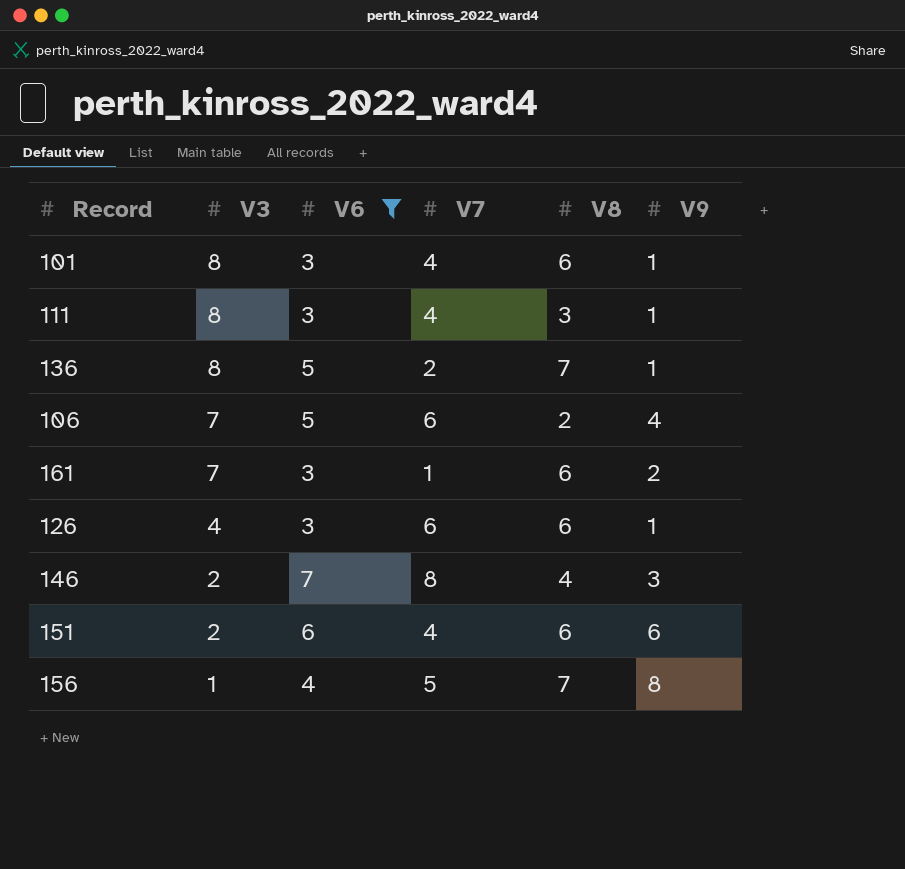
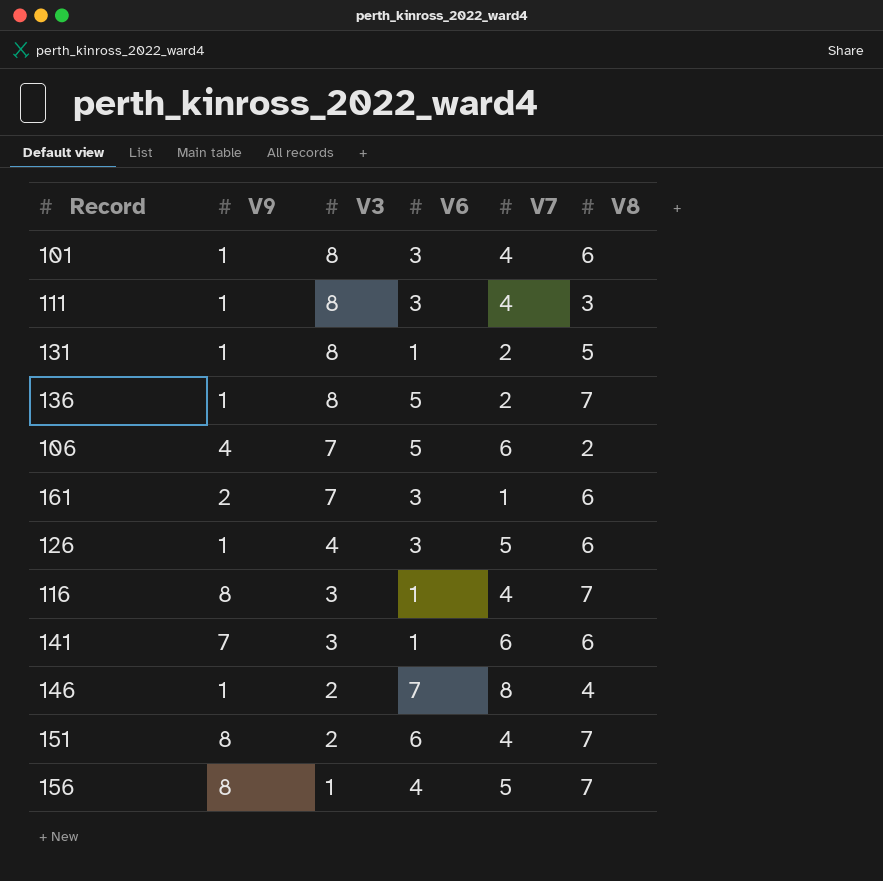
filter: V6 != 1 -> none
column V9 | position: 6 -> 2
126 | V7: 6 -> 5
146 | V9: 3 -> 1
151 | V9: 6 -> 8
151 | V8: 6 -> 7

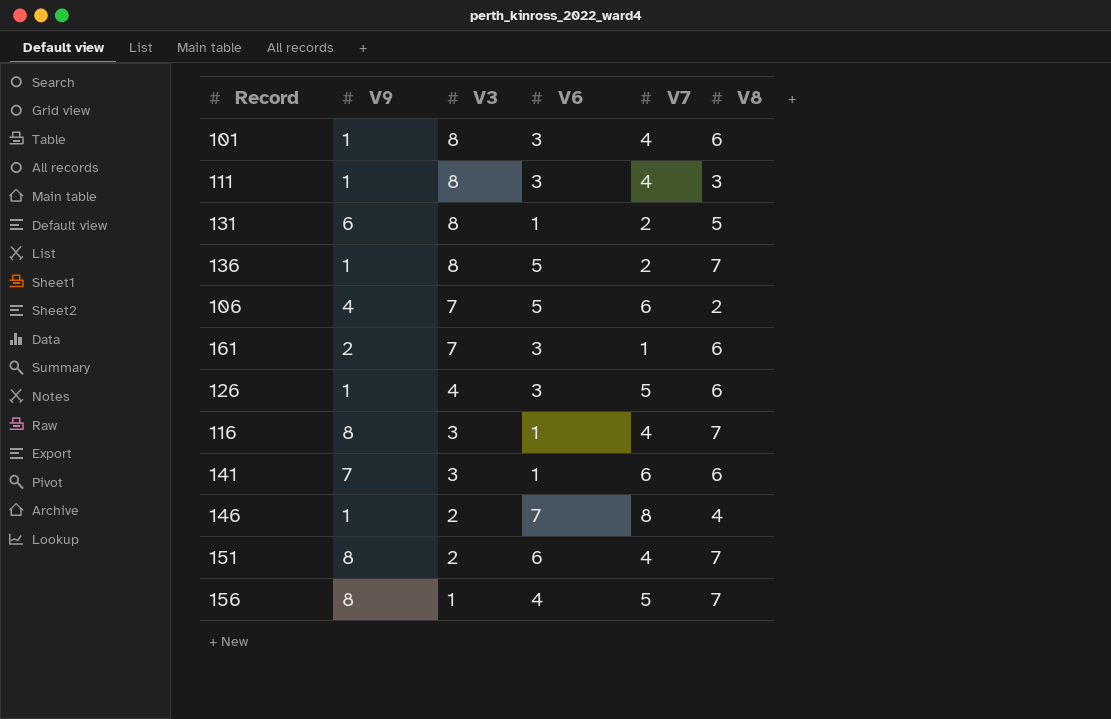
131 | V9: 1 -> 6

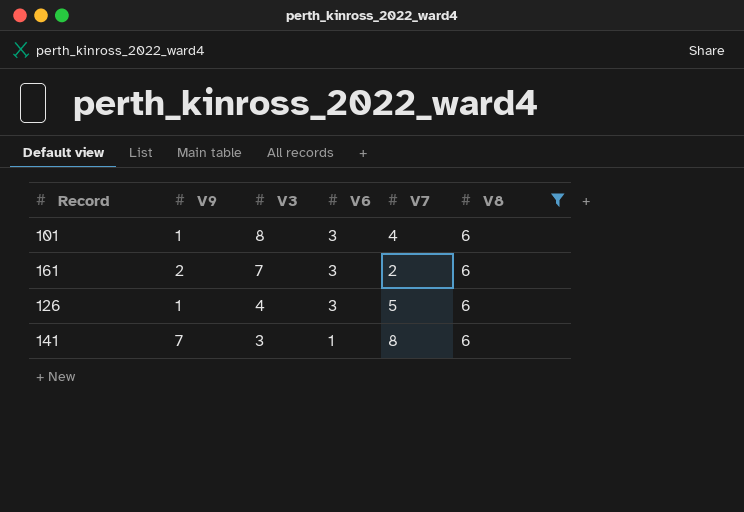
filter: none -> V8 = 6
161 | V7: 1 -> 2
141 | V7: 6 -> 8

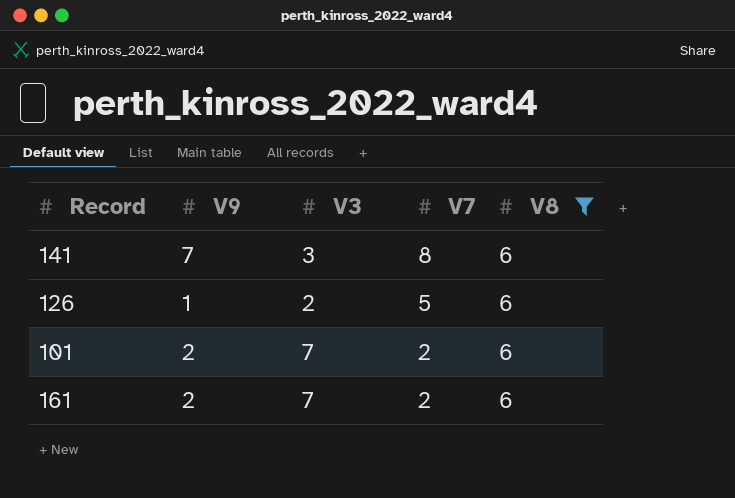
row order: V3 descending -> V7 descending
column V6 | position: 4 -> none
126 | V3: 4 -> 2
101 | V9: 1 -> 2
101 | V3: 8 -> 7
101 | V7: 4 -> 2

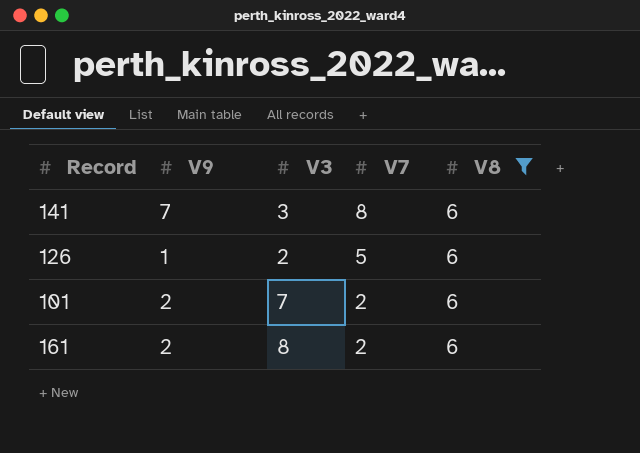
161 | V3: 7 -> 8

